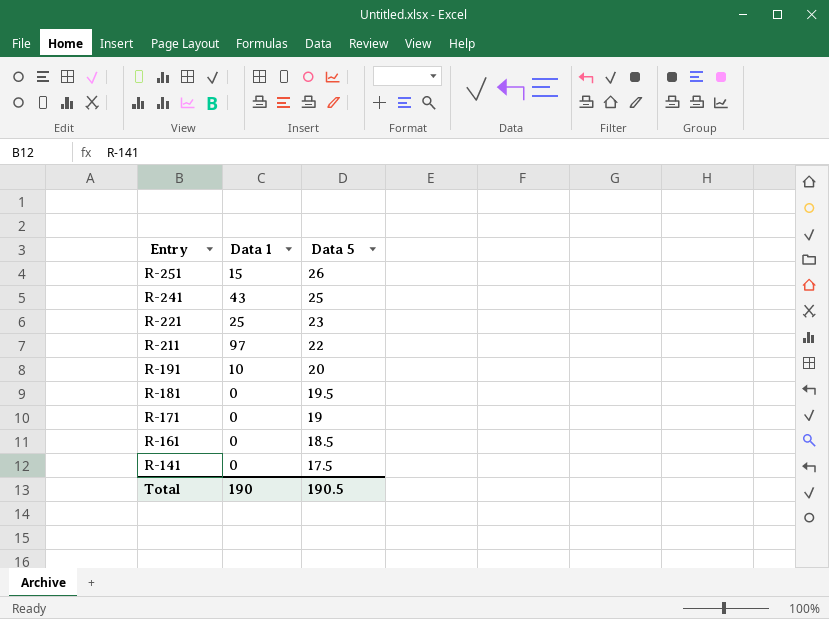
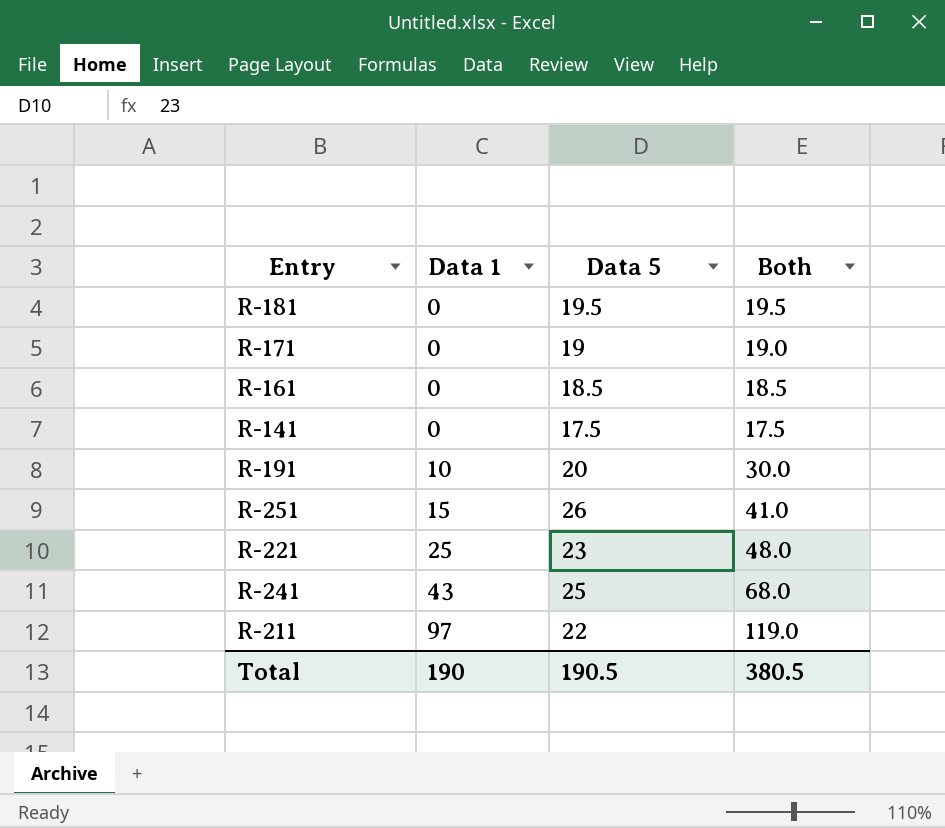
row order: Entry descending -> Data 1 ascending
column Both | formula: none -> [Data 1] + [Data 5]

